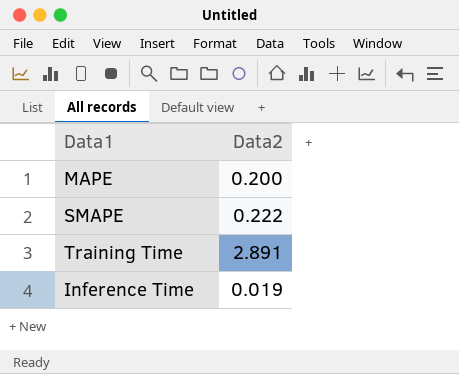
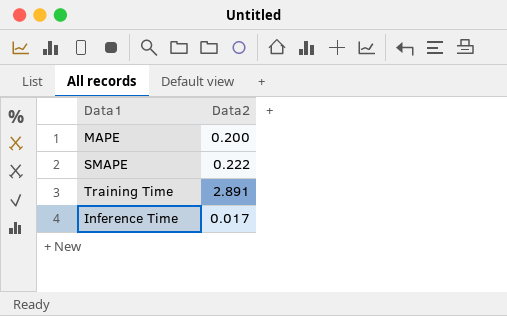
Inference Time | Data2: 0.019 -> 0.017

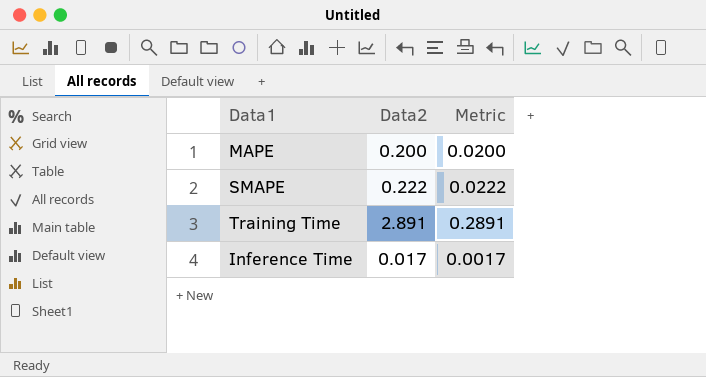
column Metric | formula: none -> [Data2] * 0.1

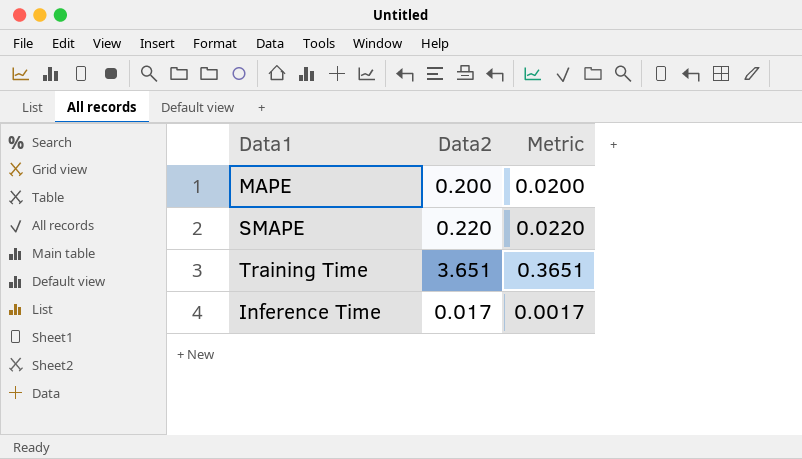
SMAPE | Data2: 0.222 -> 0.220
SMAPE | Metric: 0.0222 -> 0.0220
Training Time | Data2: 2.891 -> 3.651
Training Time | Metric: 0.2891 -> 0.3651

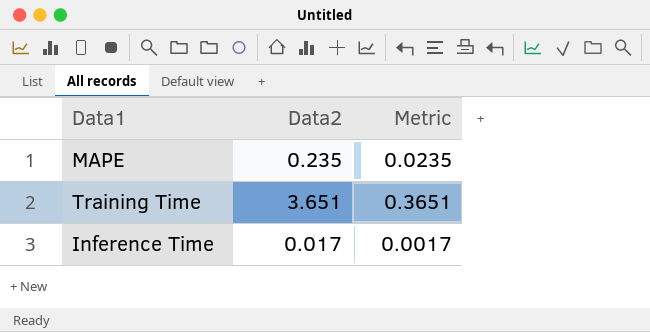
row SMAPE: 0.220 | 0.0220 -> none
MAPE | Data2: 0.200 -> 0.235
MAPE | Metric: 0.0200 -> 0.0235

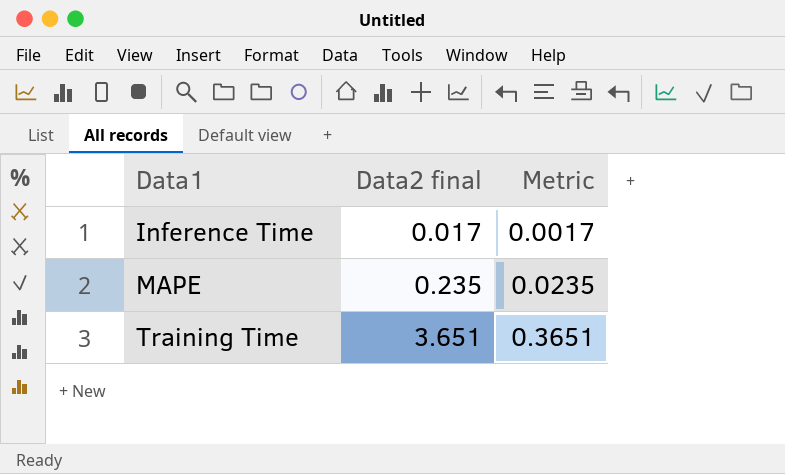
row order: none -> Data1 ascending
column name: Data2 -> Data2 final

